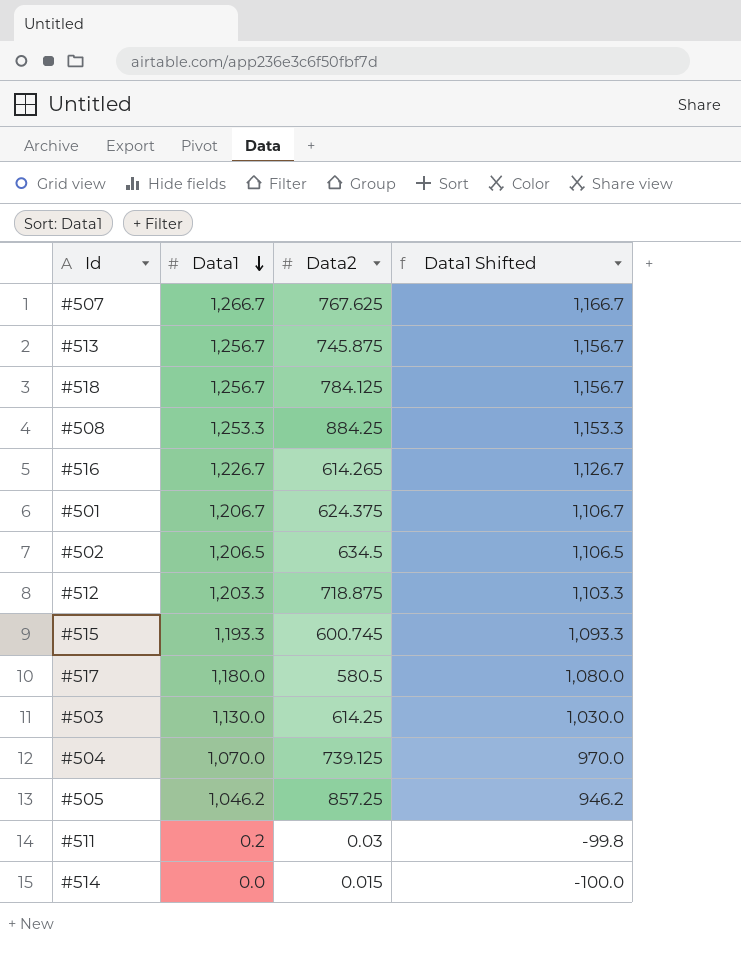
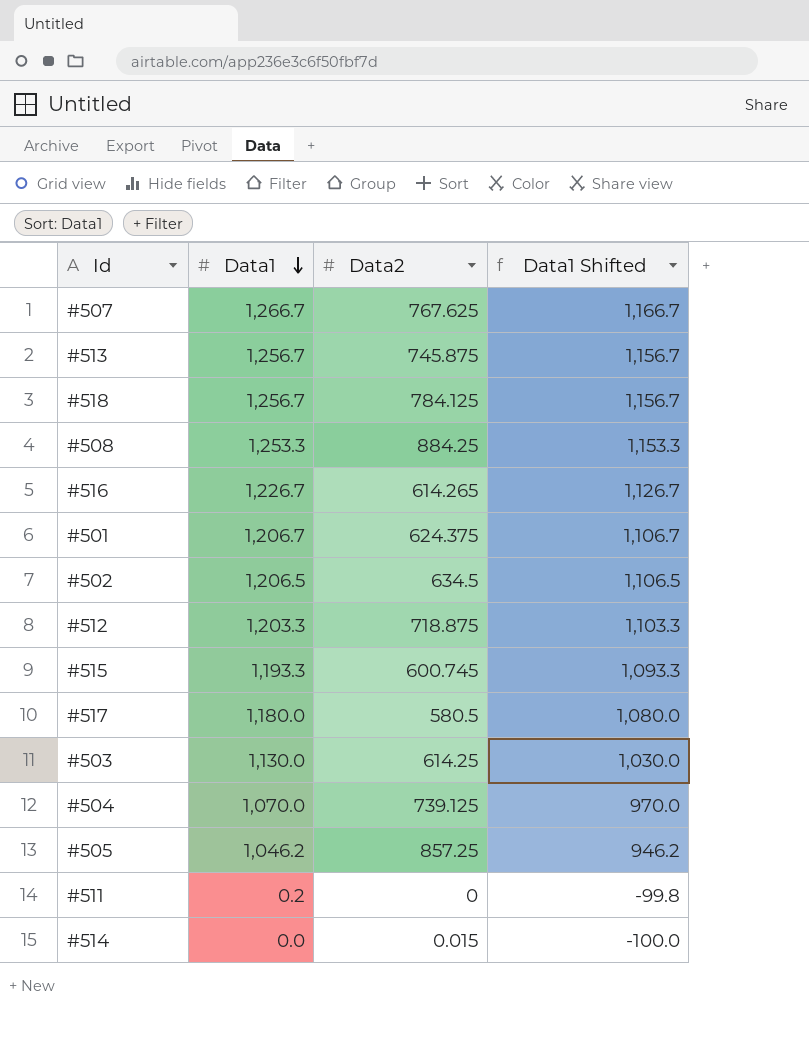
#511 | Data2: 0.03 -> 0

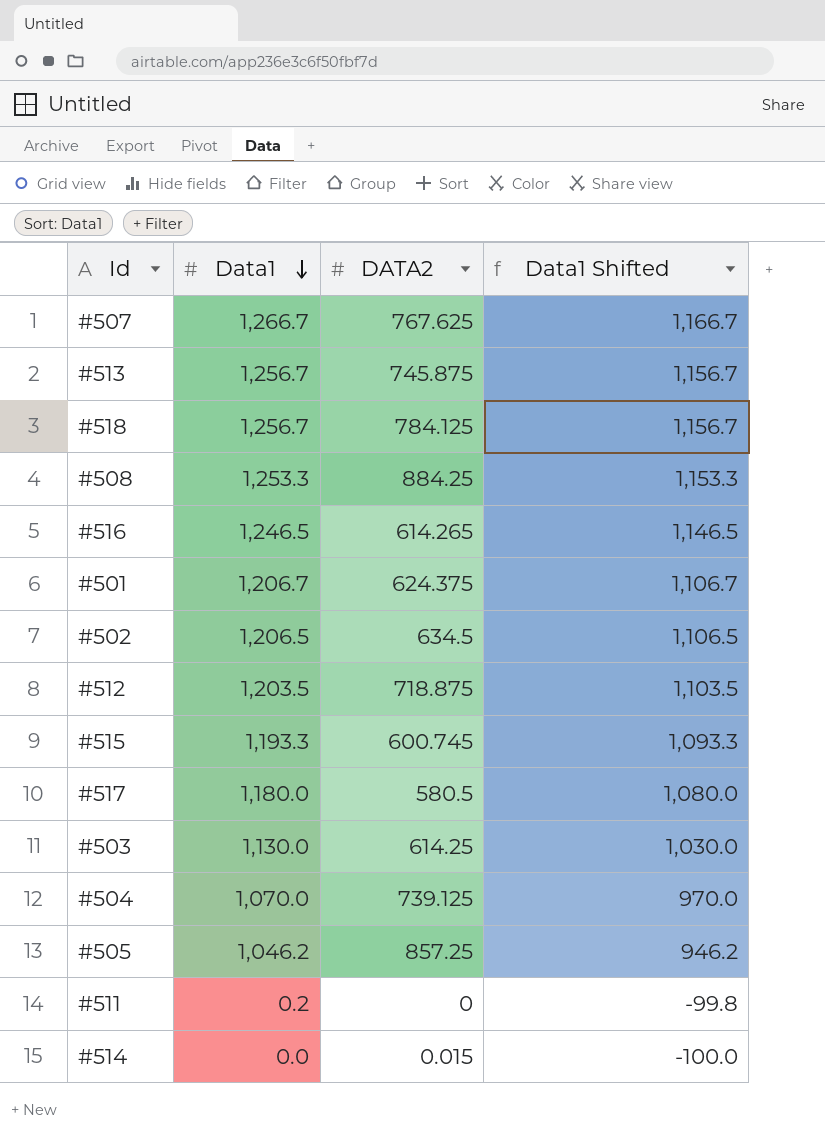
column name: Data2 -> DATA2
#516 | Data1: 1,226.7 -> 1,246.5
#516 | Data1 Shifted: 1,126.7 -> 1,146.5
#512 | Data1: 1,203.3 -> 1,203.5
#512 | Data1 Shifted: 1,103.3 -> 1,103.5

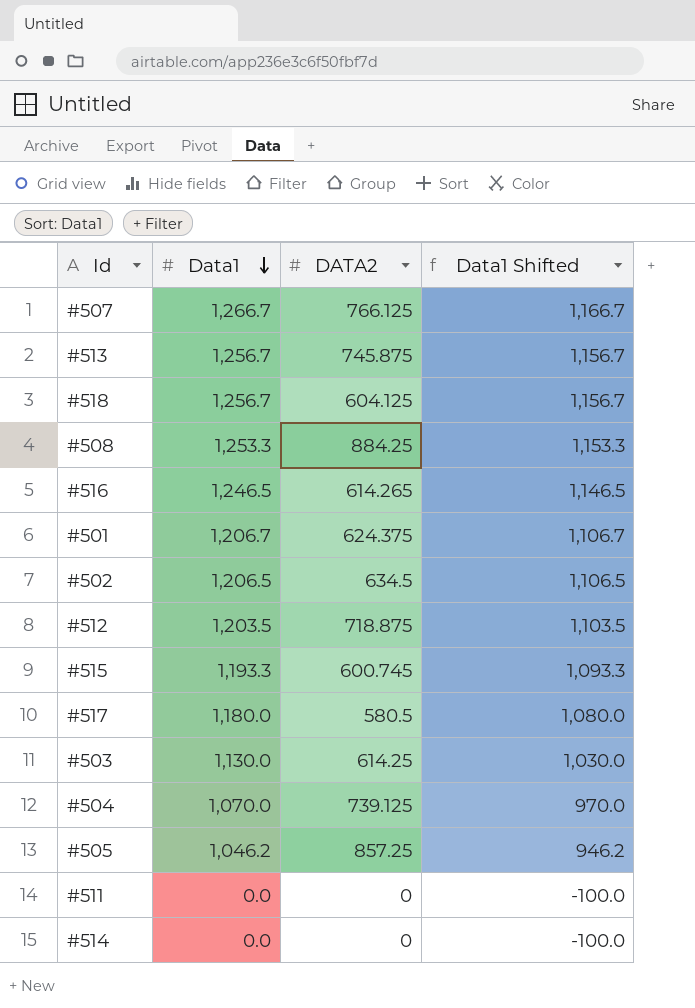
#507 | DATA2: 767.625 -> 766.125
#518 | DATA2: 784.125 -> 604.125
#511 | Data1: 0.2 -> 0.0
#511 | Data1 Shifted: -99.8 -> -100.0
#514 | DATA2: 0.015 -> 0

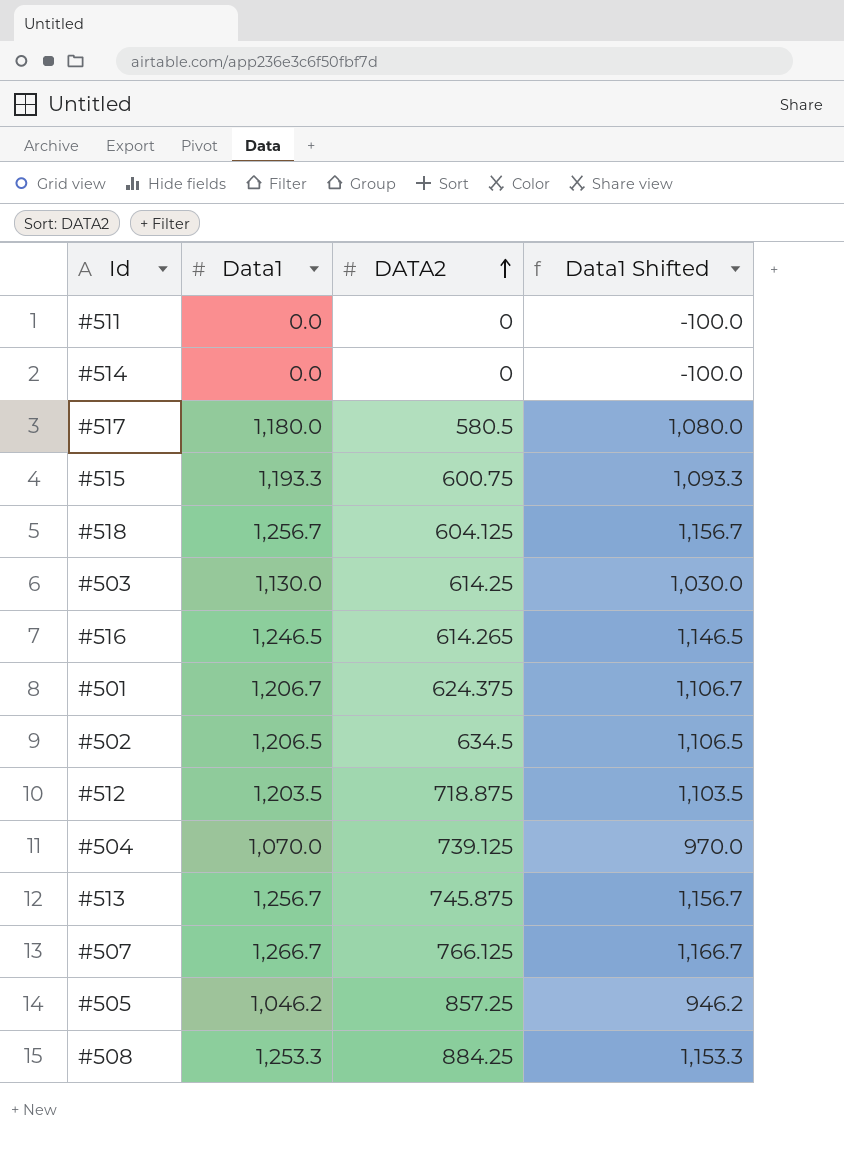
row order: Data1 descending -> DATA2 ascending
#515 | DATA2: 600.745 -> 600.75

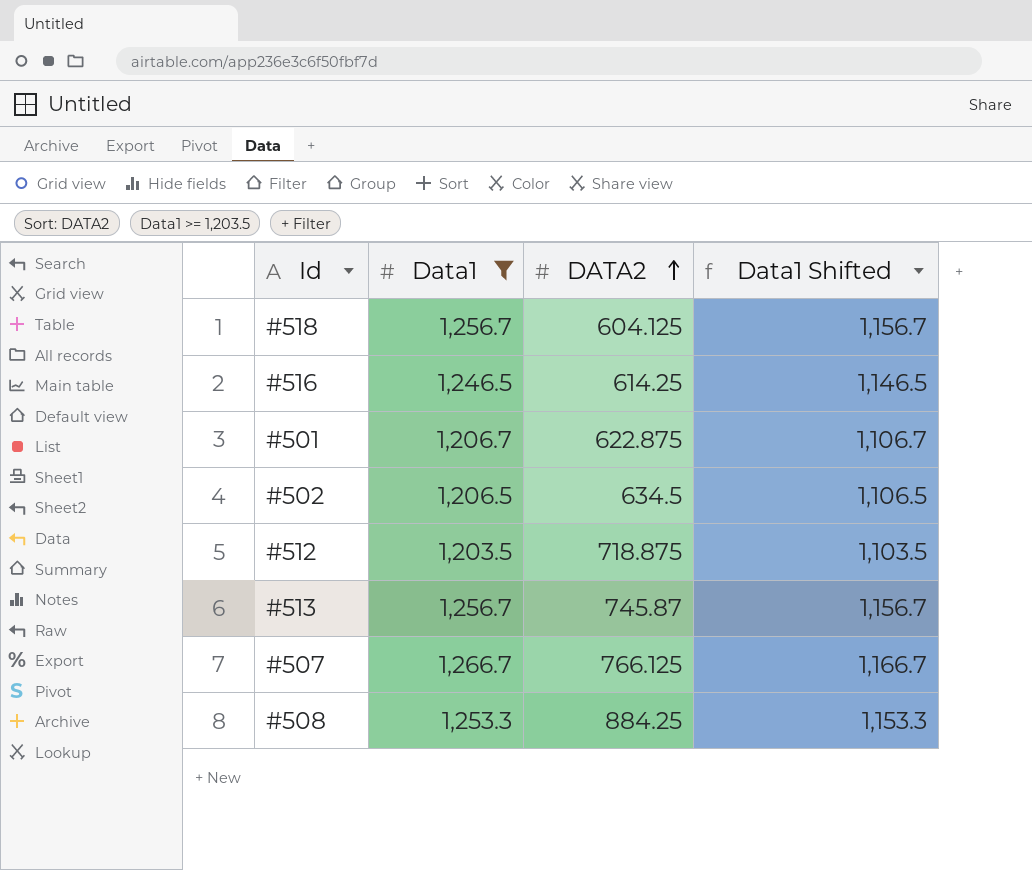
filter: none -> Data1 >= 1,203.5
#516 | DATA2: 614.265 -> 614.25
#501 | DATA2: 624.375 -> 622.875
#513 | DATA2: 745.875 -> 745.87

